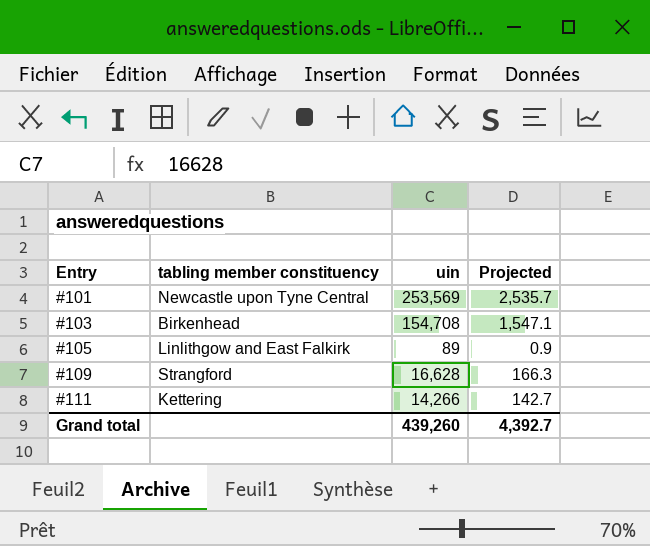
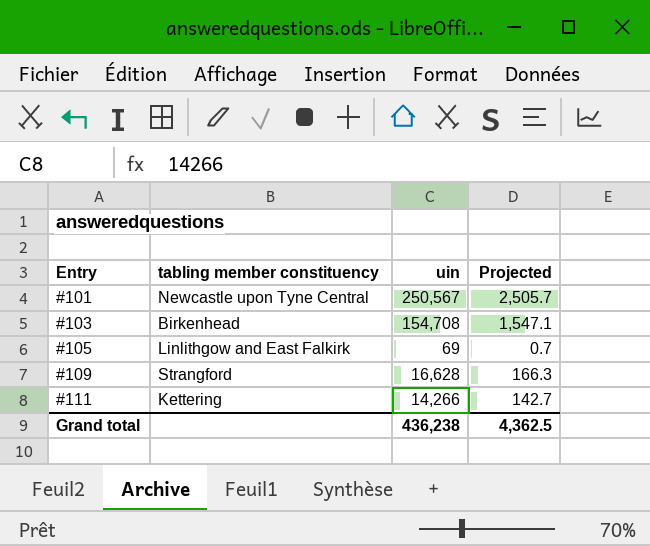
#101 | uin: 253,569 -> 250,567
#101 | Projected: 2,535.7 -> 2,505.7
#105 | uin: 89 -> 69
#105 | Projected: 0.9 -> 0.7
Grand total | uin: 439,260 -> 436,238
Grand total | Projected: 4,392.7 -> 4,362.5

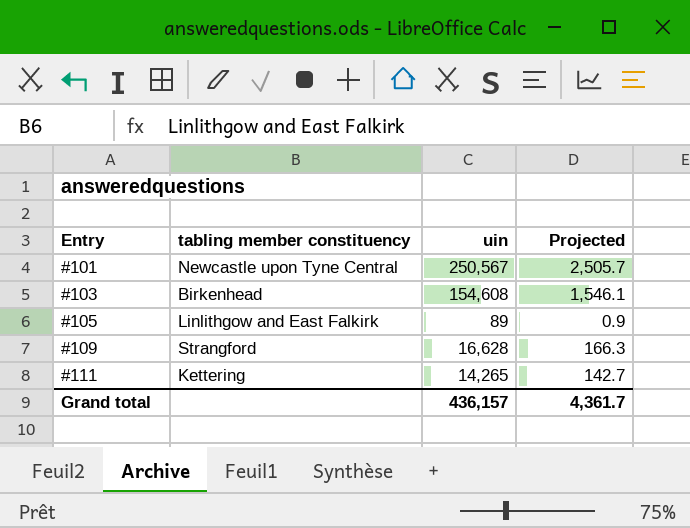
#103 | uin: 154,708 -> 154,608
#103 | Projected: 1,547.1 -> 1,546.1
#105 | uin: 69 -> 89
#105 | Projected: 0.7 -> 0.9
#111 | uin: 14,266 -> 14,265
Grand total | uin: 436,238 -> 436,157
Grand total | Projected: 4,362.5 -> 4,361.7

